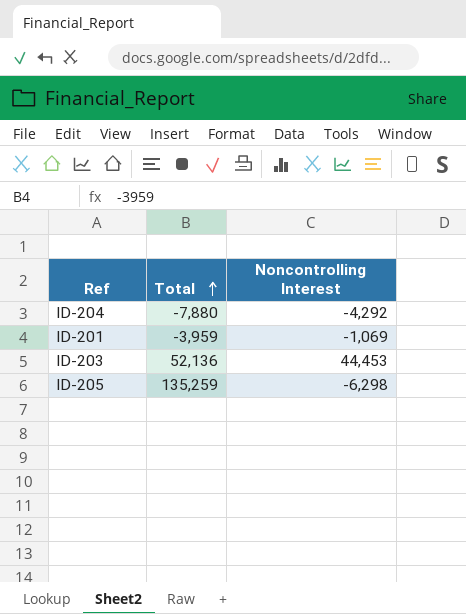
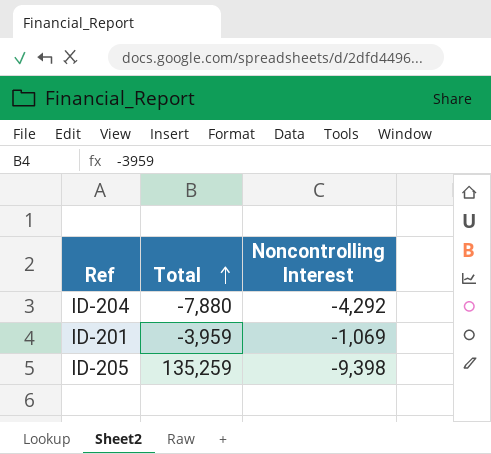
row ID-203: 52,136 | 44,453 -> none
ID-205 | Noncontrolling Interest: -6,298 -> -9,398

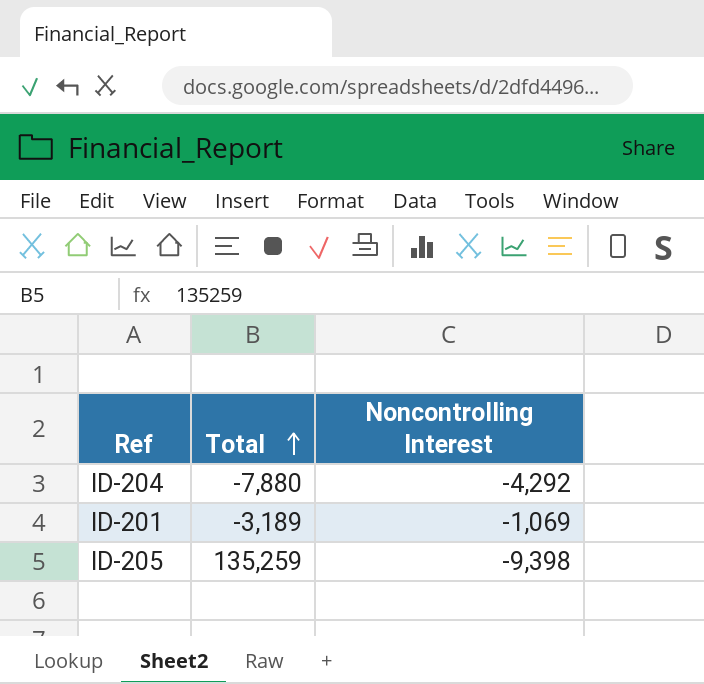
ID-201 | Total: -3,959 -> -3,189

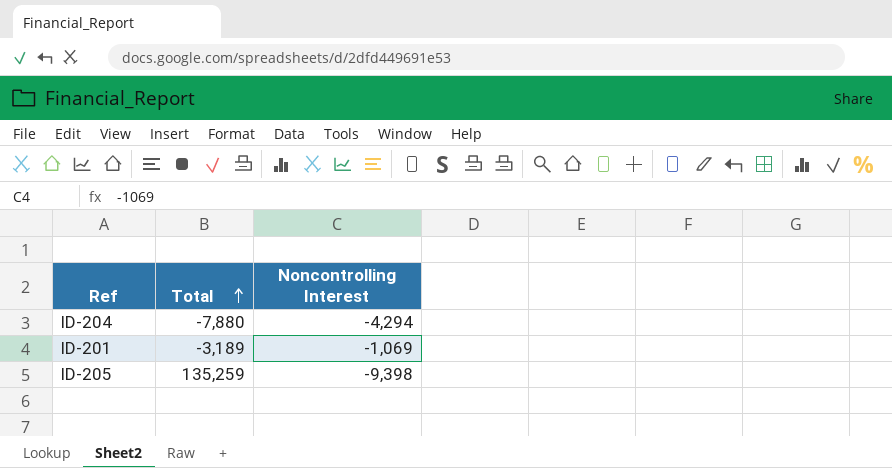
ID-204 | Noncontrolling Interest: -4,292 -> -4,294

